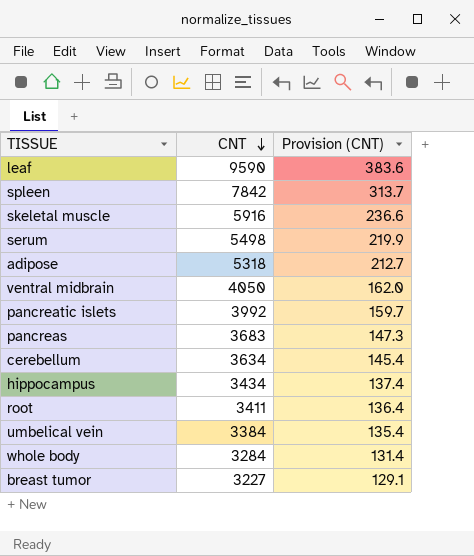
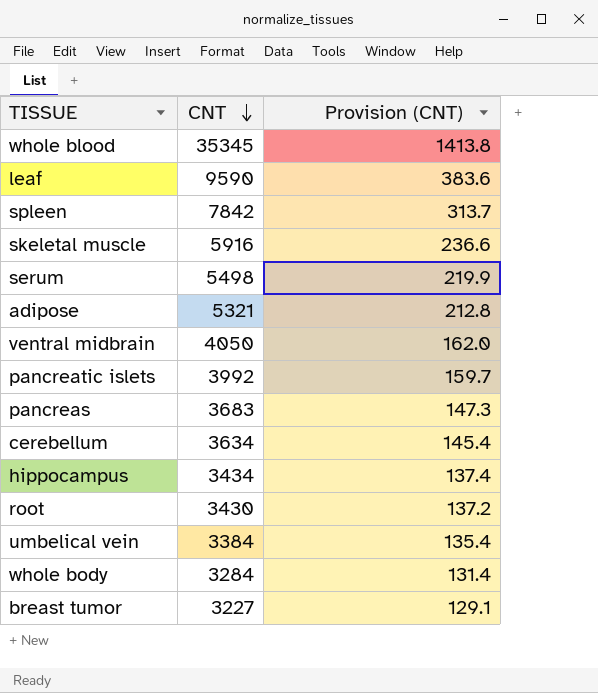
row whole blood: none -> 35345 | 1413.8
adipose | CNT: 5318 -> 5321
adipose | Provision (CNT): 212.7 -> 212.8
root | CNT: 3411 -> 3430
root | Provision (CNT): 136.4 -> 137.2

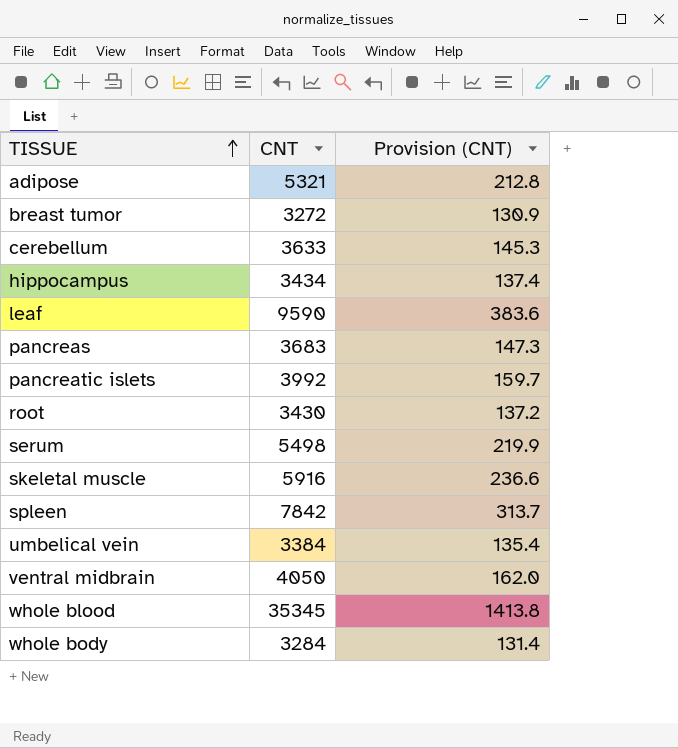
row order: CNT descending -> TISSUE ascending
breast tumor | CNT: 3227 -> 3272
breast tumor | Provision (CNT): 129.1 -> 130.9
cerebellum | CNT: 3634 -> 3633
cerebellum | Provision (CNT): 145.4 -> 145.3

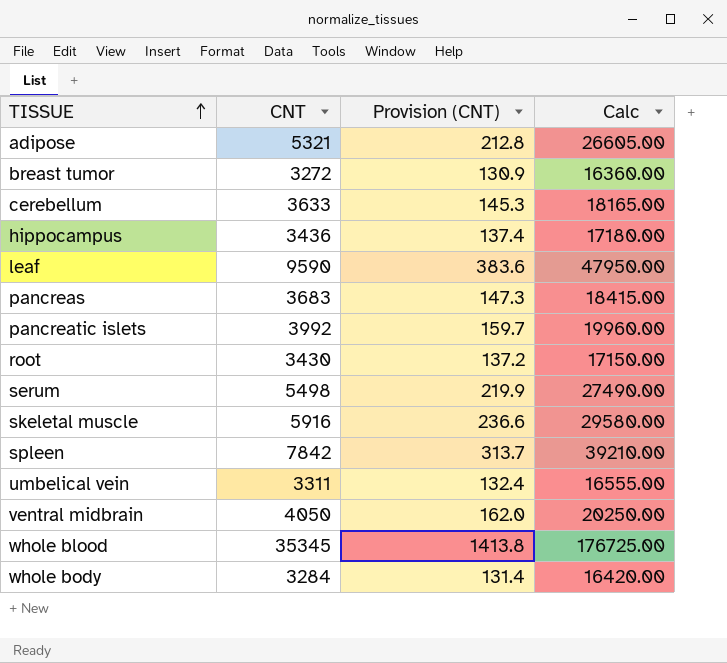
column Calc | formula: none -> [CNT] * 5
hippocampus | CNT: 3434 -> 3436
umbelical vein | CNT: 3384 -> 3311
umbelical vein | Provision (CNT): 135.4 -> 132.4

